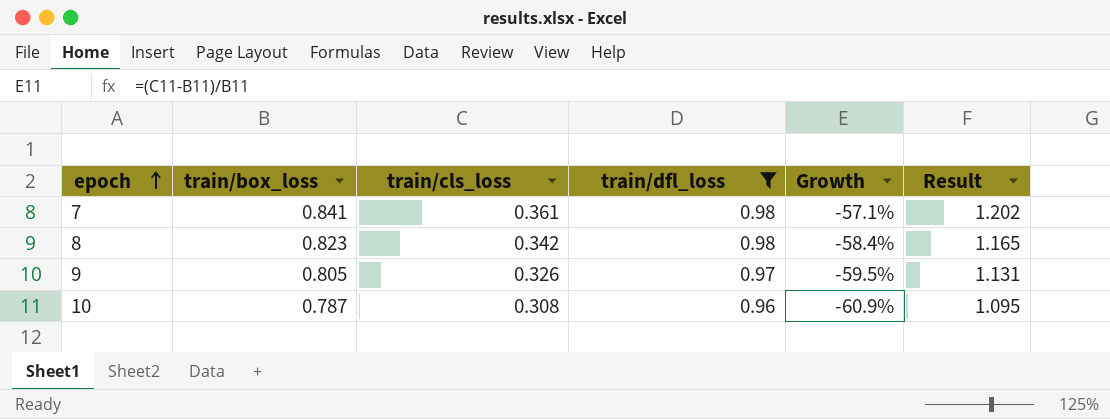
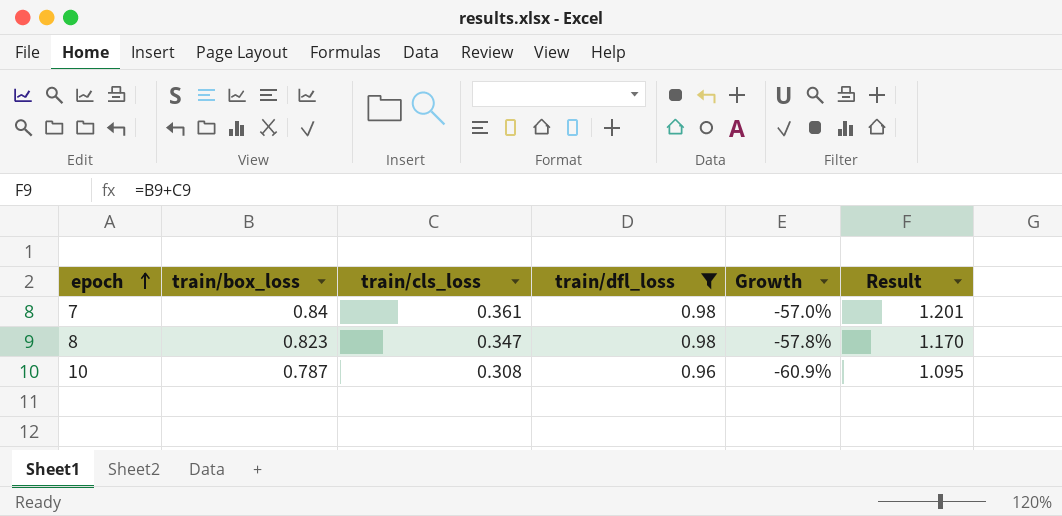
row 9: 0.805 | 0.326 | 0.97 | -59.5% | 1.131 -> none
7 | train/box_loss: 0.841 -> 0.84
7 | Growth: -57.1% -> -57.0%
7 | Result: 1.202 -> 1.201
8 | train/cls_loss: 0.342 -> 0.347
8 | Growth: -58.4% -> -57.8%
8 | Result: 1.165 -> 1.170

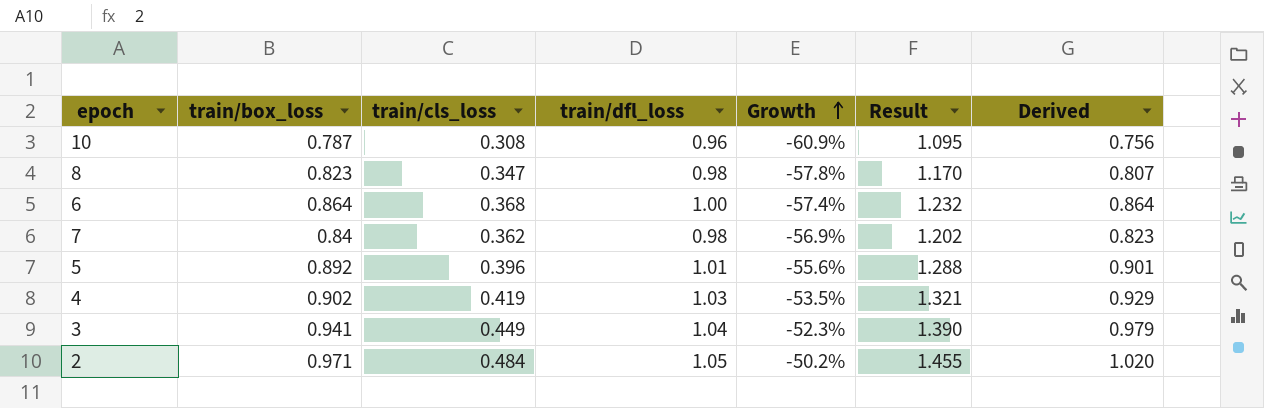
filter: train/dfl_loss <= 0.98 -> none
row order: epoch ascending -> Growth ascending
column Derived | formula: none -> [train/box_loss] * [train/dfl_loss]
7 | train/cls_loss: 0.361 -> 0.362
7 | Growth: -57.0% -> -56.9%
7 | Result: 1.201 -> 1.202

